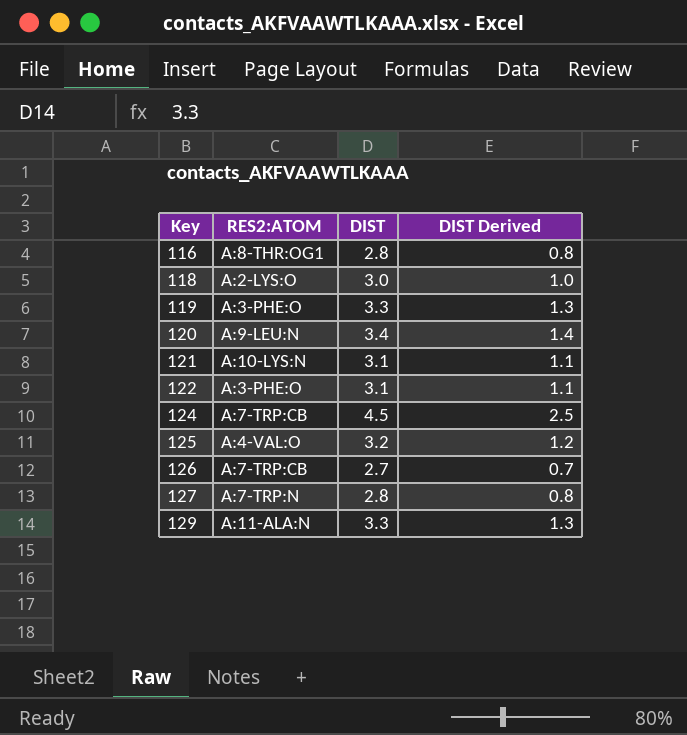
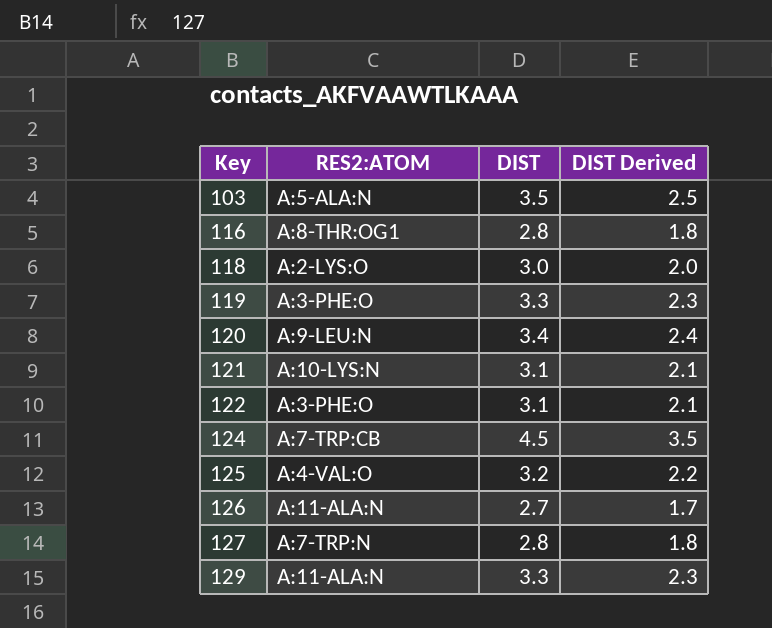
column DIST Derived | formula: [DIST] - 2 -> [DIST] - 1
row 103: none -> A:5-ALA:N | 3.5 | 2.5
126 | RES2:ATOM: A:7-TRP:CB -> A:11-ALA:N

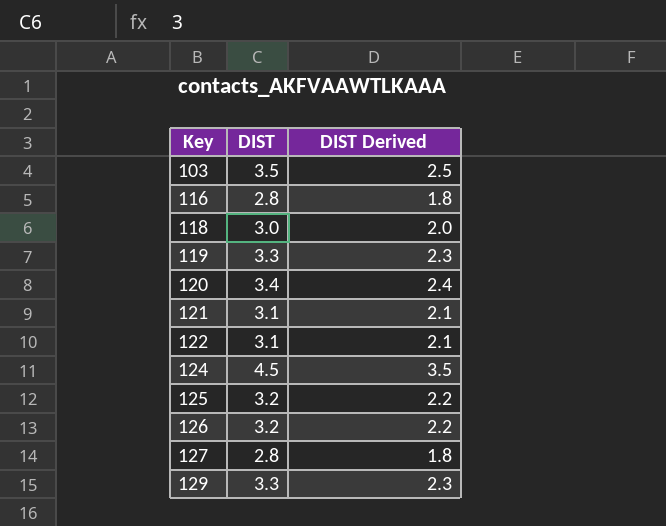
column RES2:ATOM | position: 2 -> none
126 | DIST: 2.7 -> 3.2
126 | DIST Derived: 1.7 -> 2.2

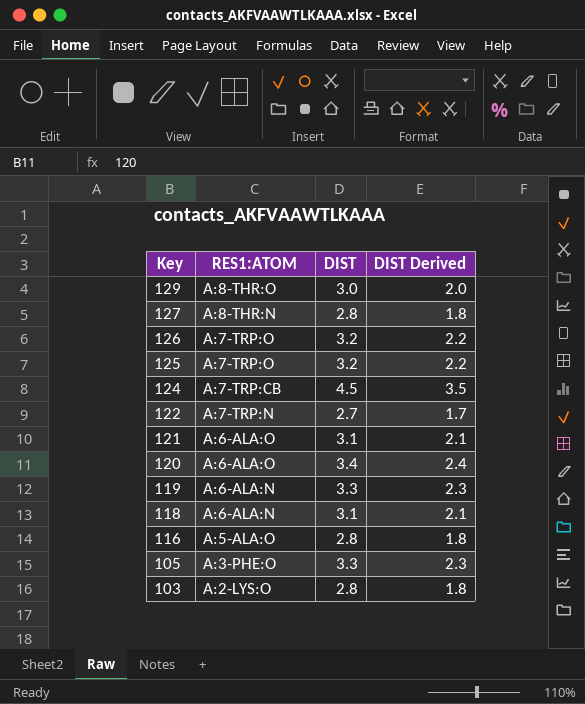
row order: Key ascending -> Key descending
column RES1:ATOM | position: none -> 2
129 | DIST: 3.3 -> 3.0
129 | DIST Derived: 2.3 -> 2.0
122 | DIST: 3.1 -> 2.7
122 | DIST Derived: 2.1 -> 1.7
118 | DIST: 3.0 -> 3.1
118 | DIST Derived: 2.0 -> 2.1
row 105: none -> A:3-PHE:O | 3.3 | 2.3
103 | DIST: 3.5 -> 2.8
103 | DIST Derived: 2.5 -> 1.8

